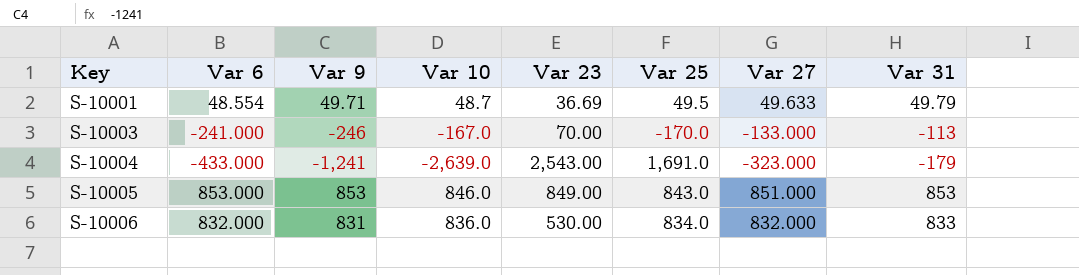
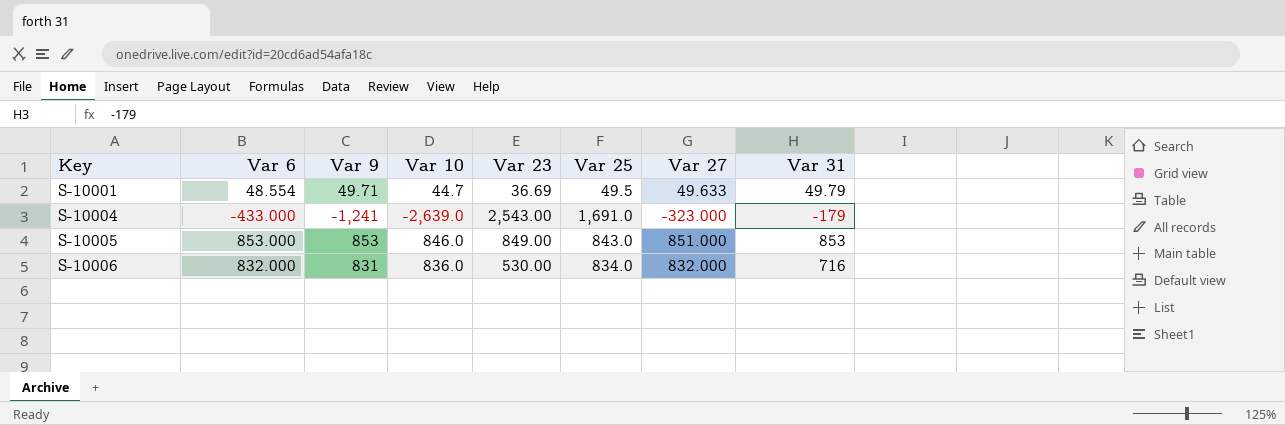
row S-10003: -241.000 | -246 | -167.0 | 70.00 | -170.0 | -133.000 | -113 -> none
S-10001 | Var 10: 48.7 -> 44.7
S-10006 | Var 31: 833 -> 716

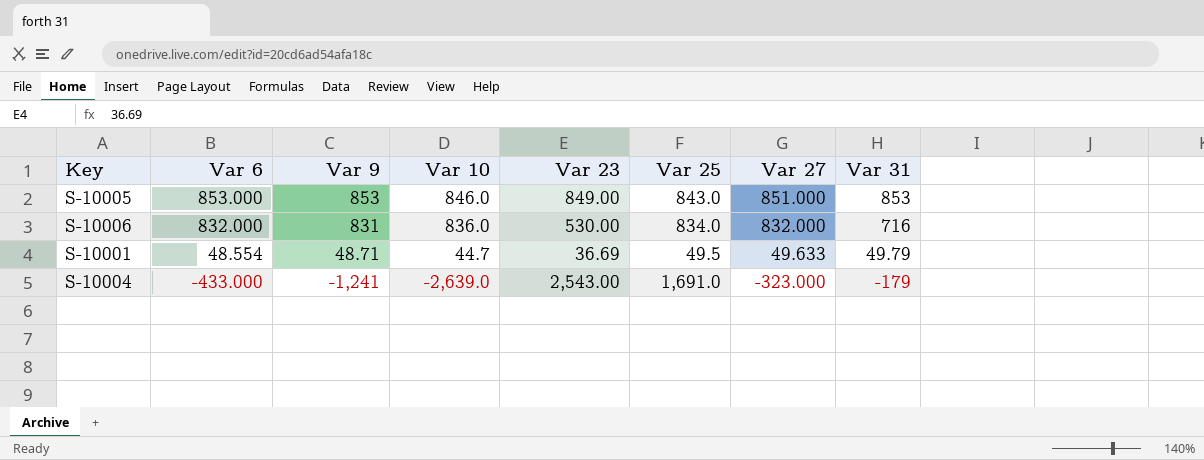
row order: Key ascending -> Var 6 descending
S-10001 | Var 9: 49.71 -> 48.71

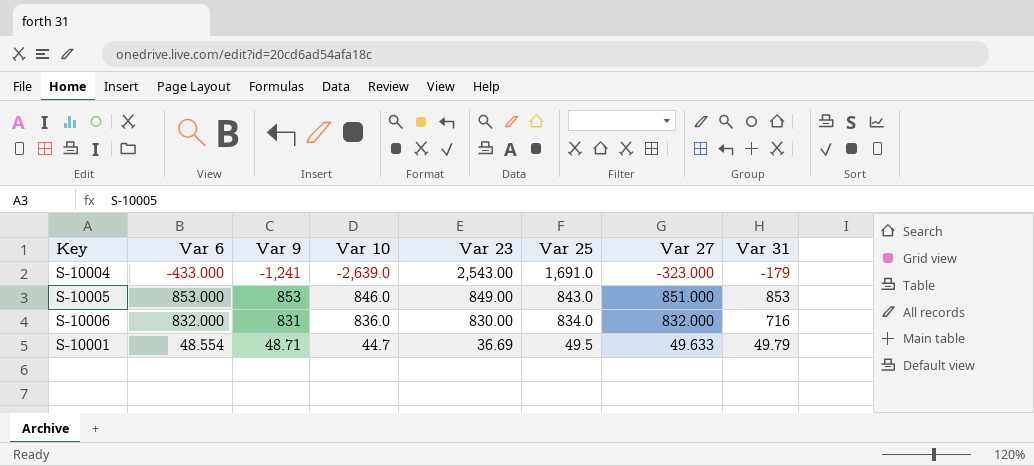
row order: Var 6 descending -> Var 23 descending
S-10006 | Var 23: 530.00 -> 830.00

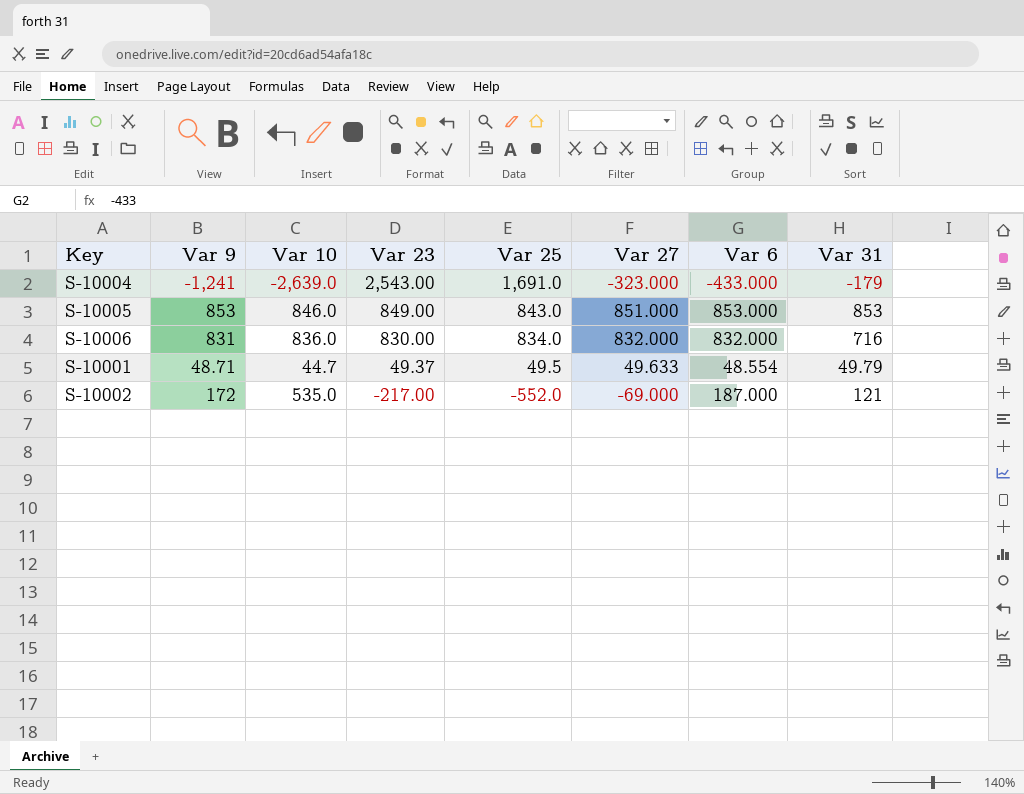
column Var 6 | position: 2 -> 7
S-10001 | Var 23: 36.69 -> 49.37
row S-10002: none -> 172 | 535.0 | -217.00 | -552.0 | -69.000 | 187.000 | 121

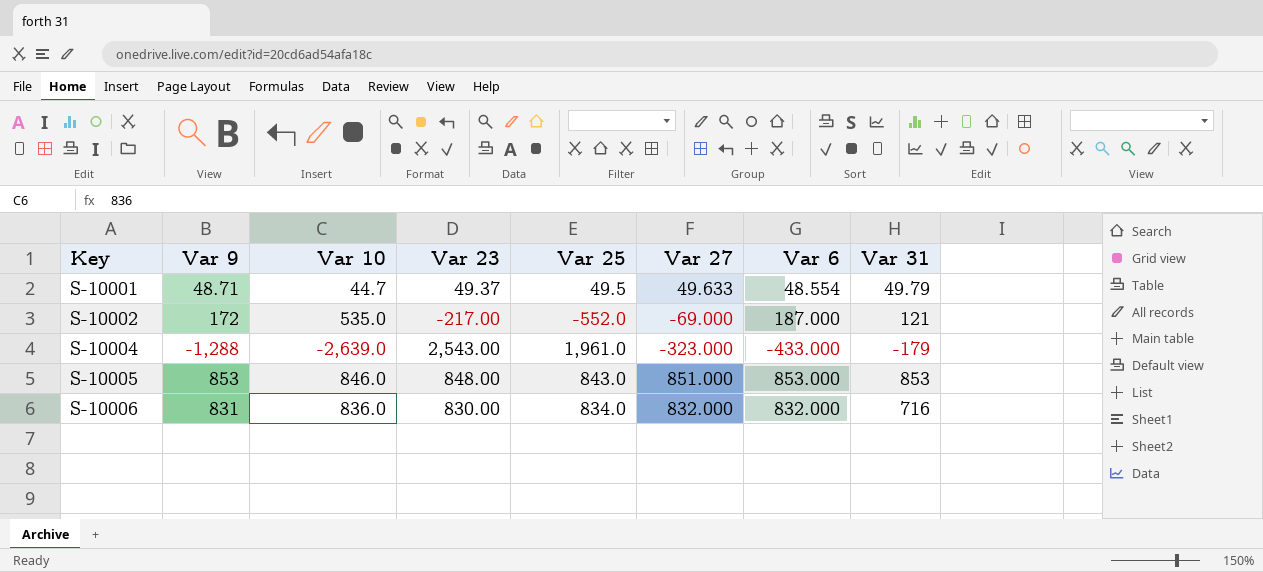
row order: Var 23 descending -> Key ascending
S-10004 | Var 9: -1,241 -> -1,288
S-10004 | Var 25: 1,691.0 -> 1,961.0
S-10005 | Var 23: 849.00 -> 848.00

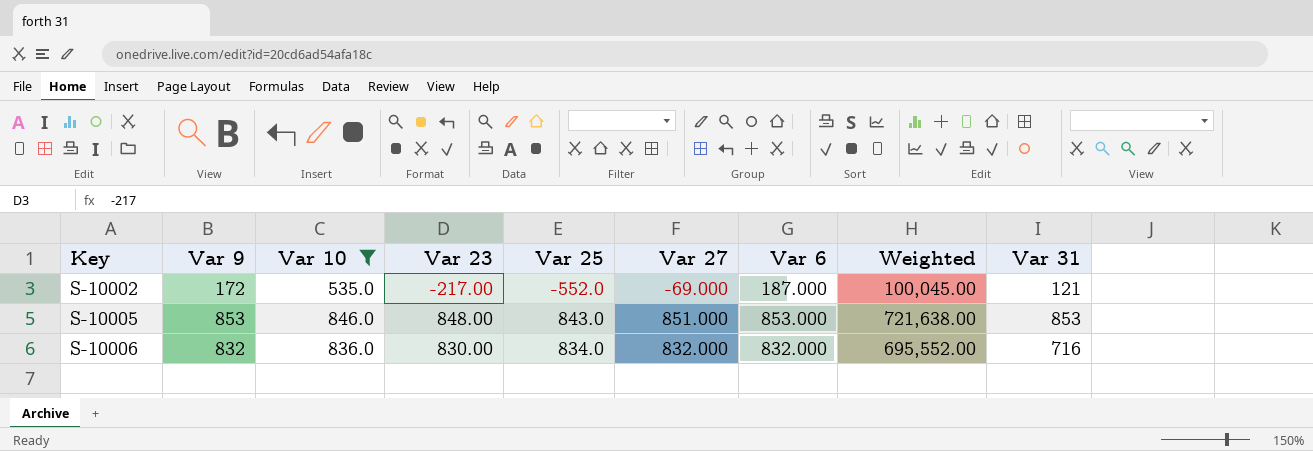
filter: none -> Var 10 >= 535.0
column Weighted | formula: none -> [Var 10] * [Var 6]
S-10006 | Var 9: 831 -> 832

